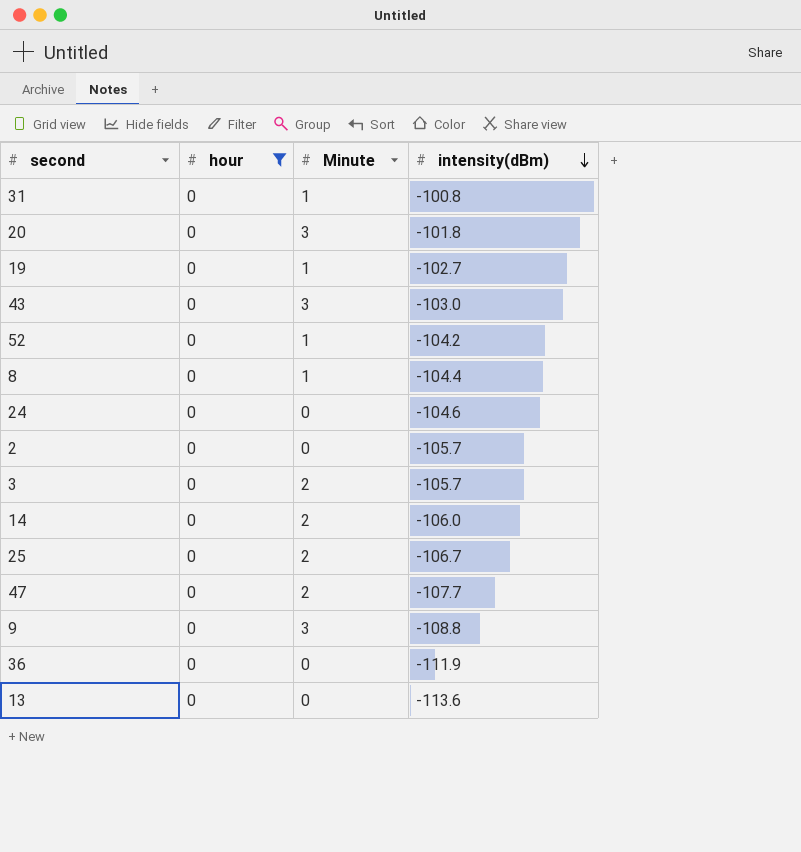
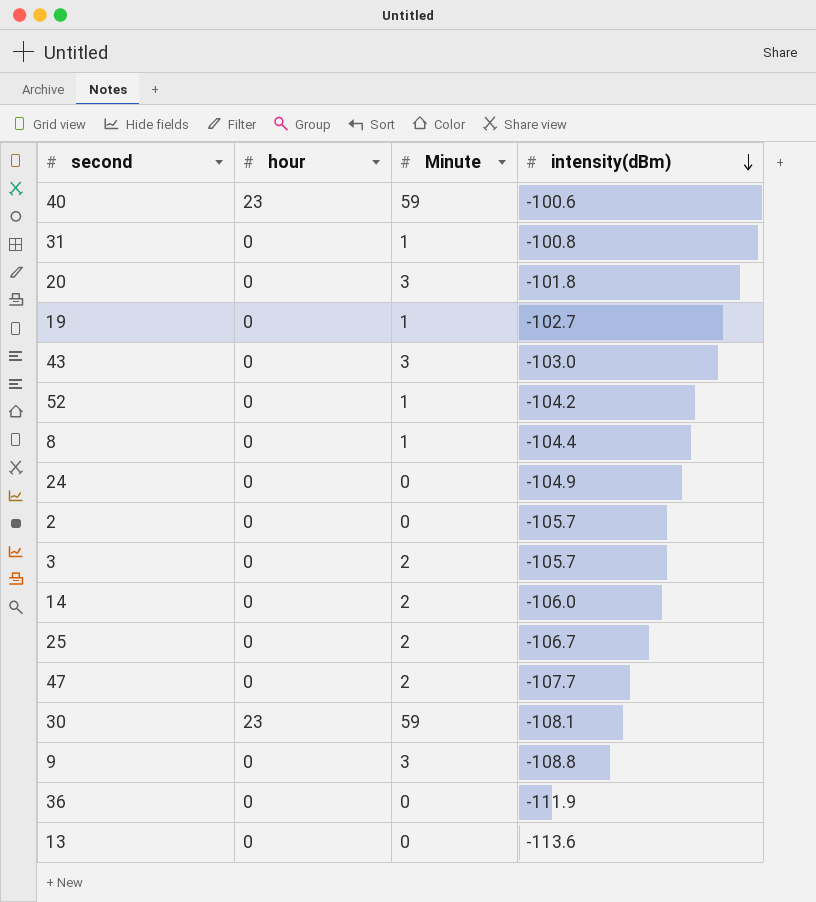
filter: hour = 0 -> none
24 | intensity(dBm): -104.6 -> -104.9

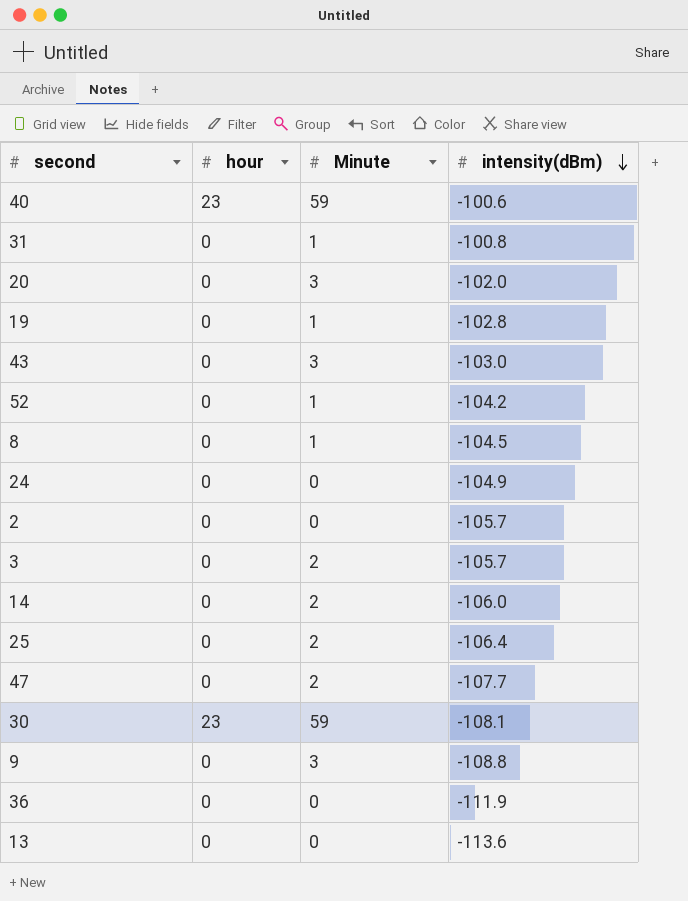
20 | intensity(dBm): -101.8 -> -102.0
19 | intensity(dBm): -102.7 -> -102.8
8 | intensity(dBm): -104.4 -> -104.5
25 | intensity(dBm): -106.7 -> -106.4

